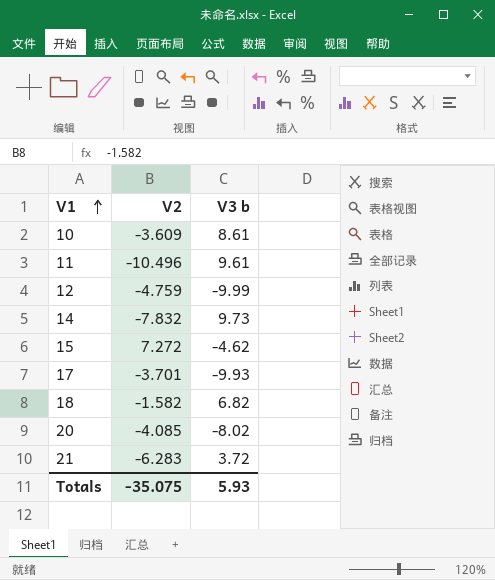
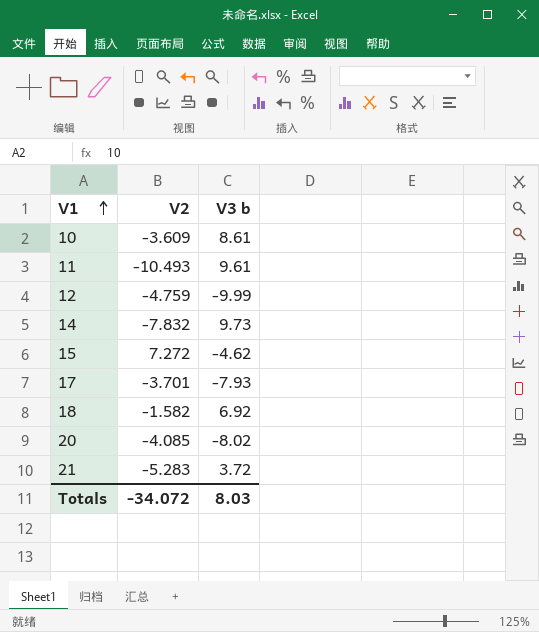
11 | V2: -10.496 -> -10.493
17 | V3 b: -9.93 -> -7.93
18 | V3 b: 6.82 -> 6.92
21 | V2: -6.283 -> -5.283
Totals | V2: -35.075 -> -34.072
Totals | V3 b: 5.93 -> 8.03

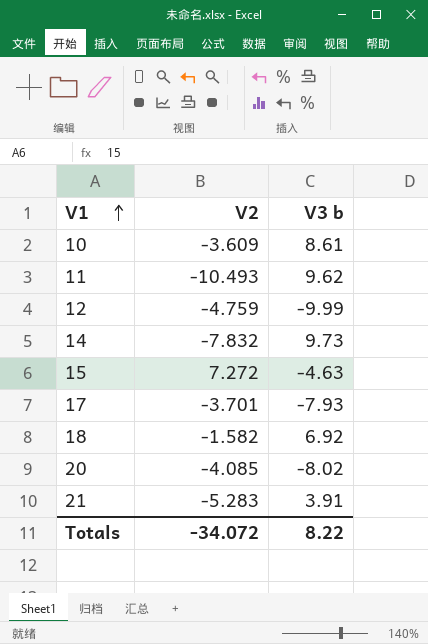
11 | V3 b: 9.61 -> 9.62
15 | V3 b: -4.62 -> -4.63
21 | V3 b: 3.72 -> 3.91
Totals | V3 b: 8.03 -> 8.22

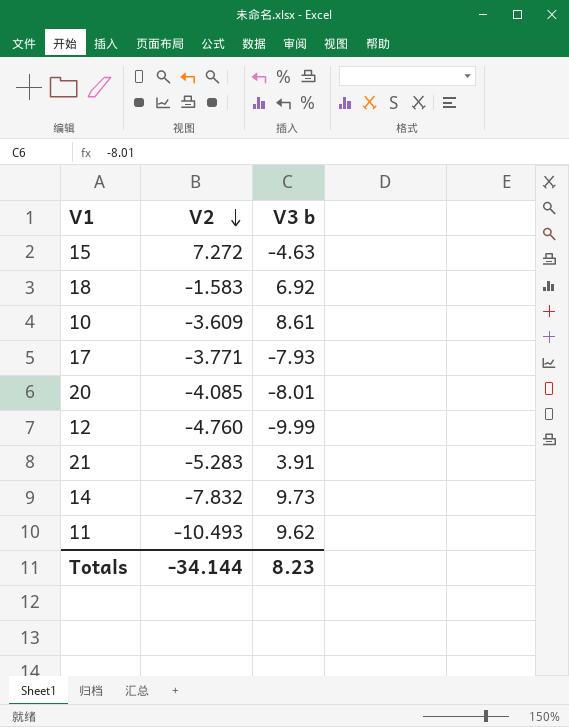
row order: V1 ascending -> V2 descending
18 | V2: -1.582 -> -1.583
17 | V2: -3.701 -> -3.771
20 | V3 b: -8.02 -> -8.01
12 | V2: -4.759 -> -4.760
Totals | V2: -34.072 -> -34.144
Totals | V3 b: 8.22 -> 8.23

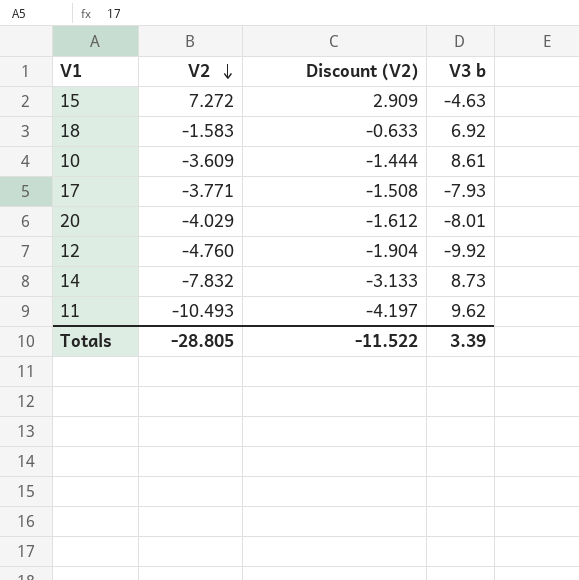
column Discount (V2) | formula: none -> [V2] * 0.4
row 21: -5.283 | 3.91 -> none
20 | V2: -4.085 -> -4.029
12 | V3 b: -9.99 -> -9.92
14 | V3 b: 9.73 -> 8.73
Totals | V2: -34.144 -> -28.805
Totals | V3 b: 8.23 -> 3.39

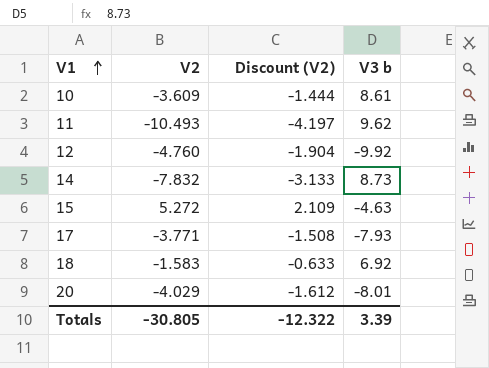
row order: V2 descending -> V1 ascending
15 | V2: 7.272 -> 5.272
15 | Discount (V2): 2.909 -> 2.109
Totals | V2: -28.805 -> -30.805
Totals | Discount (V2): -11.522 -> -12.322

